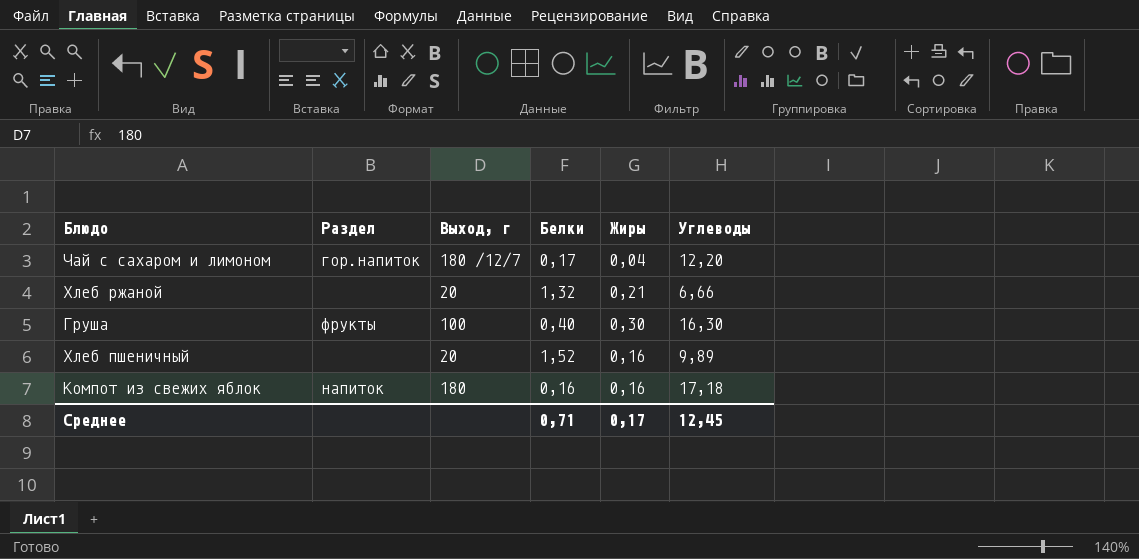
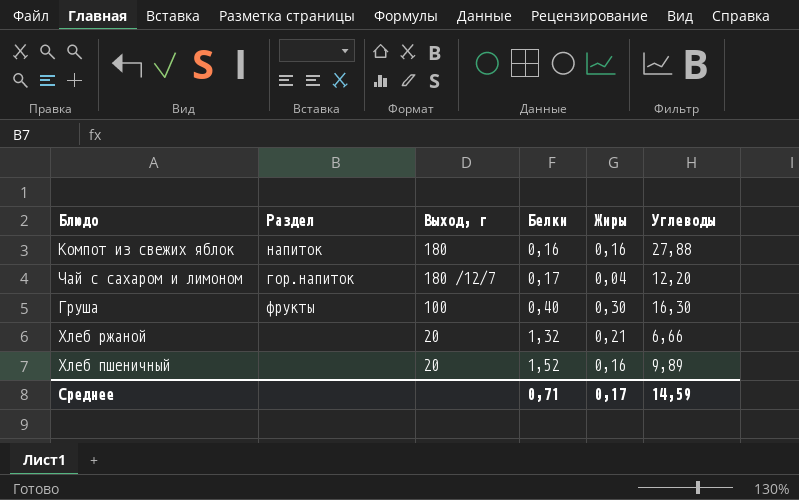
row order: none -> Белки ascending
Компот из свежих яблок | Углеводы: 17,18 -> 27,88
Среднее | Углеводы: 12,45 -> 14,59

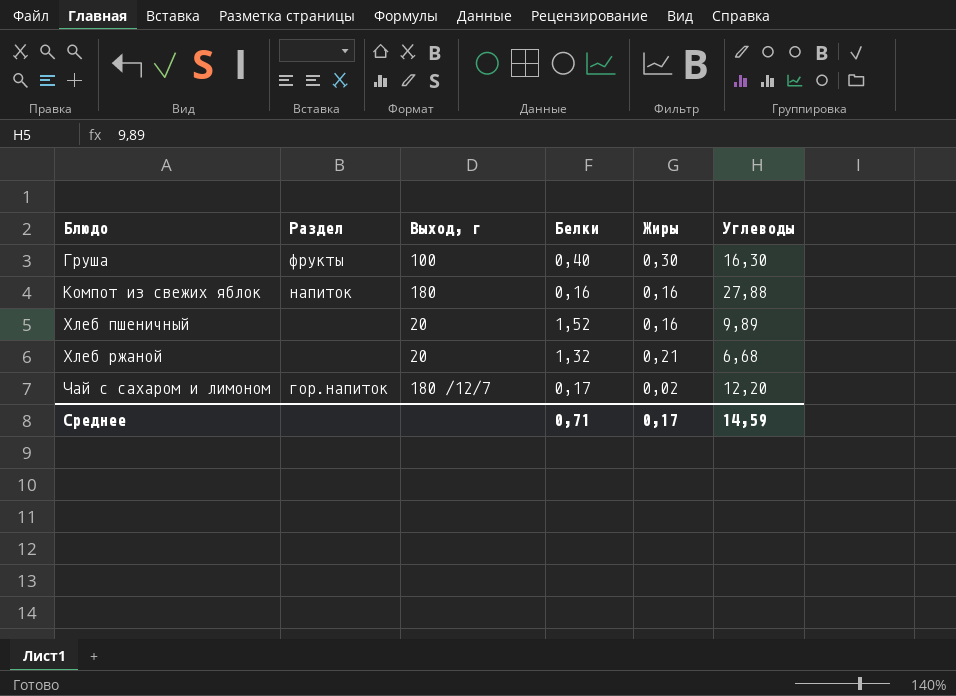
row order: Белки ascending -> Блюдо ascending
Хлеб ржаной | Углеводы: 6,66 -> 6,68
Чай с сахаром и лимоном | Жиры: 0,04 -> 0,02

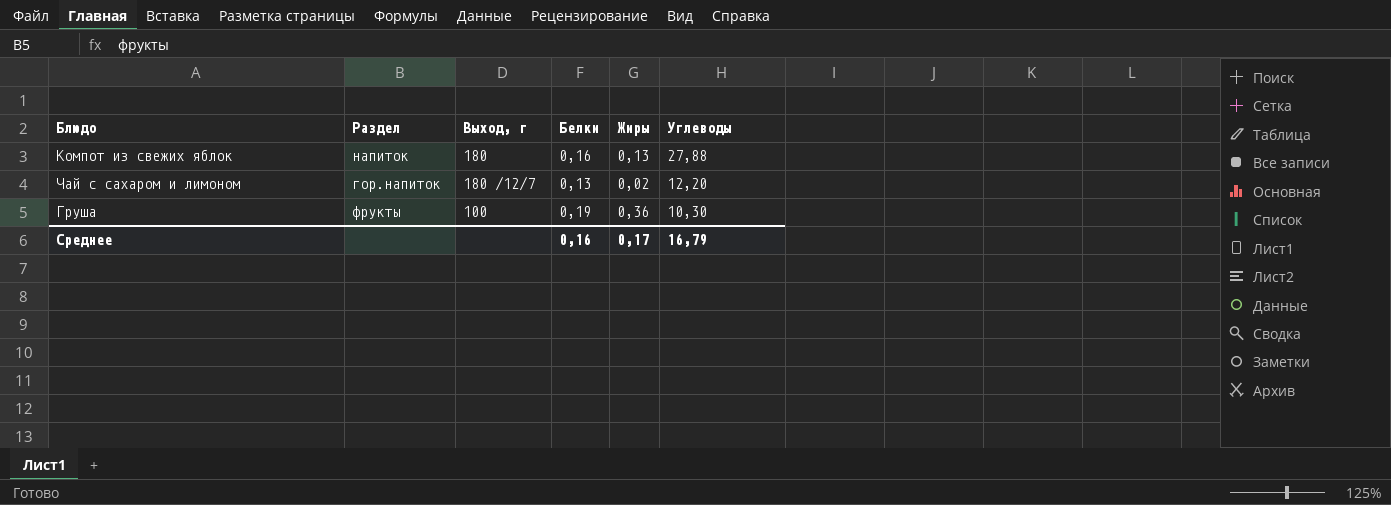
row order: Блюдо ascending -> Углеводы descending
row Хлеб пшеничный: none | 20 | 1,52 | 0,16 | 9,89 -> none
row Хлеб ржаной: none | 20 | 1,32 | 0,21 | 6,68 -> none
Компот из свежих яблок | Жиры: 0,16 -> 0,13
Чай с сахаром и лимоном | Белки: 0,17 -> 0,13
Груша | Белки: 0,40 -> 0,19
Груша | Жиры: 0,30 -> 0,36
Груша | Углеводы: 16,30 -> 10,30
Среднее | Белки: 0,71 -> 0,16
Среднее | Углеводы: 14,59 -> 16,79

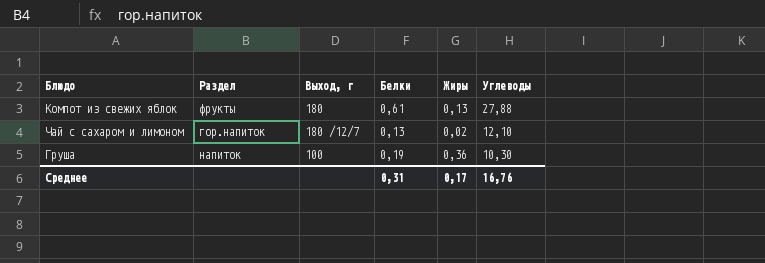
Компот из свежих яблок | Раздел: напиток -> фрукты
Компот из свежих яблок | Белки: 0,16 -> 0,61
Чай с сахаром и лимоном | Углеводы: 12,20 -> 12,10
Груша | Раздел: фрукты -> напиток
Среднее | Белки: 0,16 -> 0,31
Среднее | Углеводы: 16,79 -> 16,76

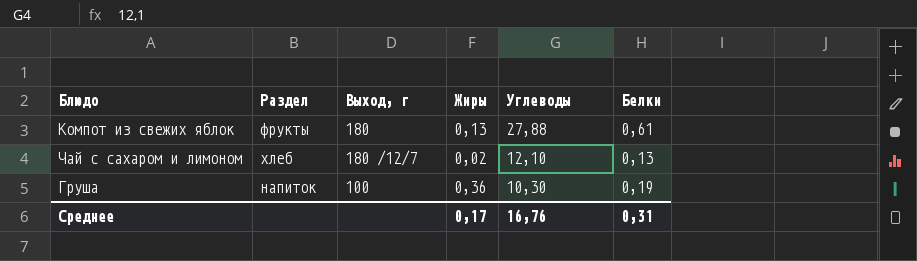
column Белки | position: 4 -> 6
Чай с сахаром и лимоном | Раздел: гор.напиток -> хлеб

